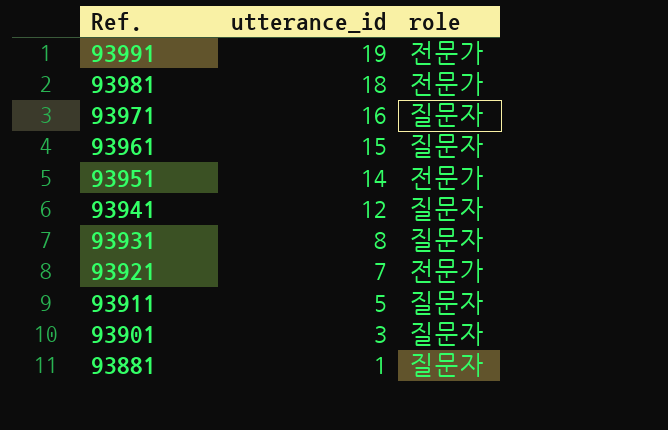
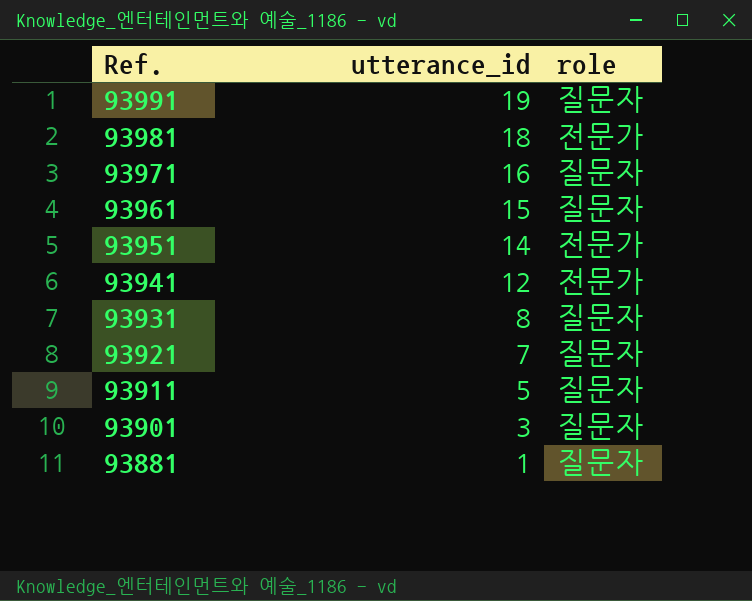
93991 | role: 전문가 -> 질문자
93941 | role: 질문자 -> 전문가
93921 | role: 전문가 -> 질문자

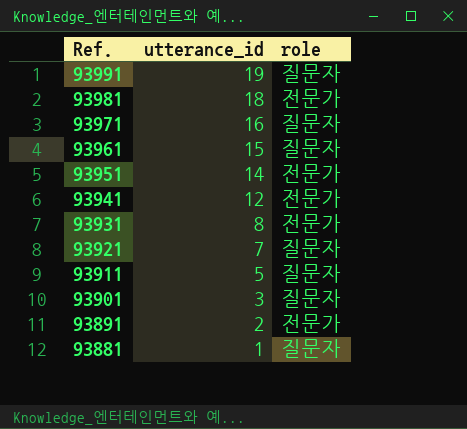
93931 | role: 질문자 -> 전문가
row 93891: none -> 2 | 전문가

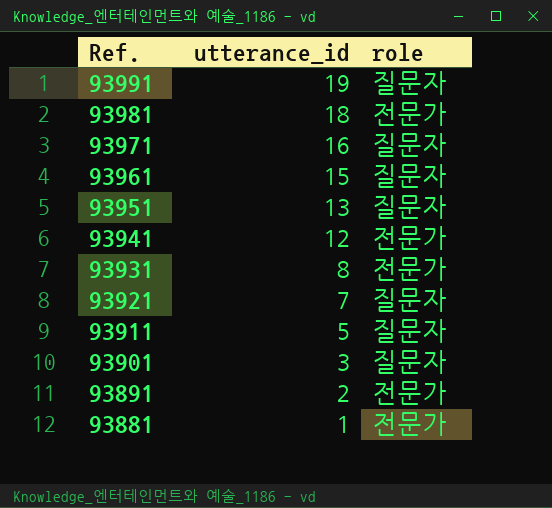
93951 | utterance_id: 14 -> 13
93951 | role: 전문가 -> 질문자
93881 | role: 질문자 -> 전문가

